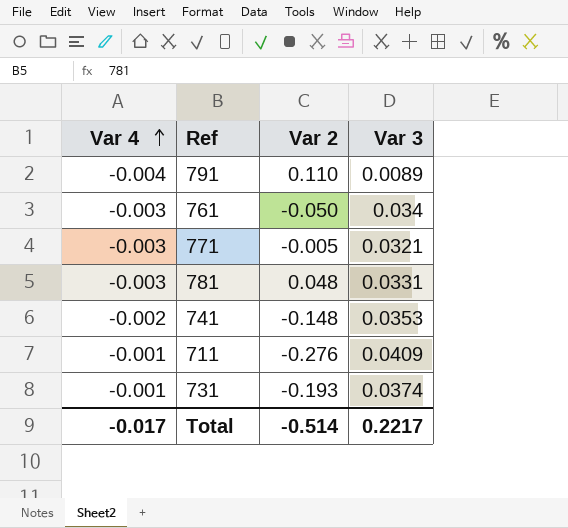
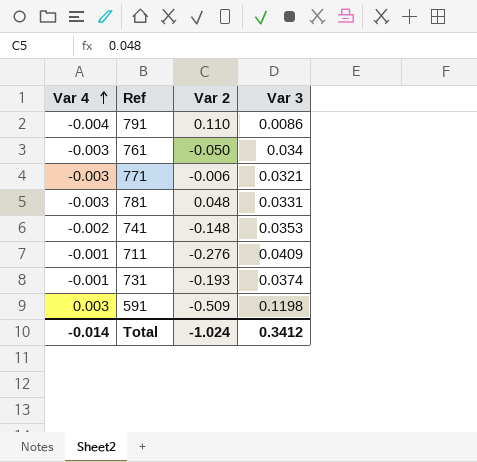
791 | Var 3: 0.0089 -> 0.0086
771 | Var 2: -0.005 -> -0.006
row 591: none -> 0.003 | -0.509 | 0.1198
Total | Var 4: -0.017 -> -0.014
Total | Var 2: -0.514 -> -1.024
Total | Var 3: 0.2217 -> 0.3412

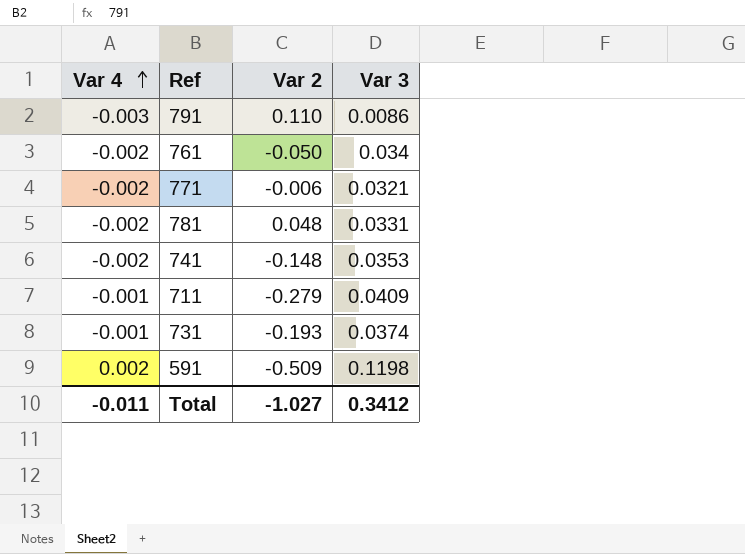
791 | Var 4: -0.004 -> -0.003
761 | Var 4: -0.003 -> -0.002
771 | Var 4: -0.003 -> -0.002
781 | Var 4: -0.003 -> -0.002
711 | Var 2: -0.276 -> -0.279
591 | Var 4: 0.003 -> 0.002
Total | Var 4: -0.014 -> -0.011
Total | Var 2: -1.024 -> -1.027

